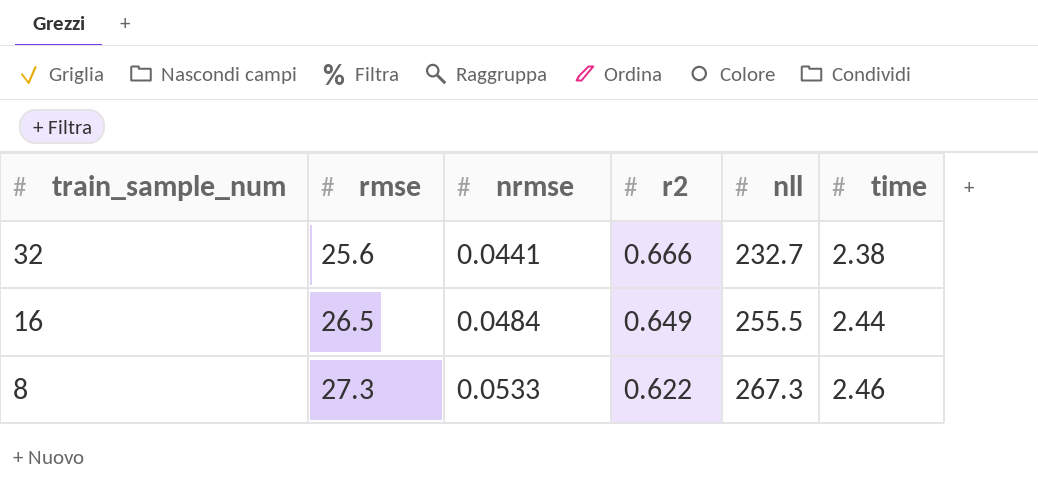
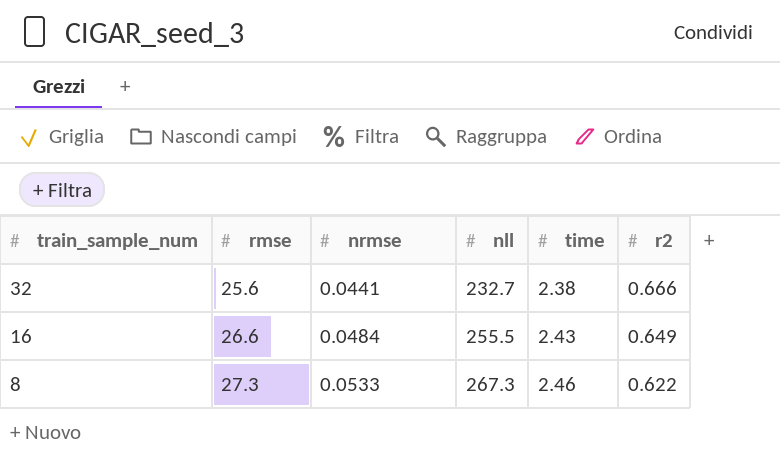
column r2 | position: 4 -> 6
16 | rmse: 26.5 -> 26.6
16 | time: 2.44 -> 2.43

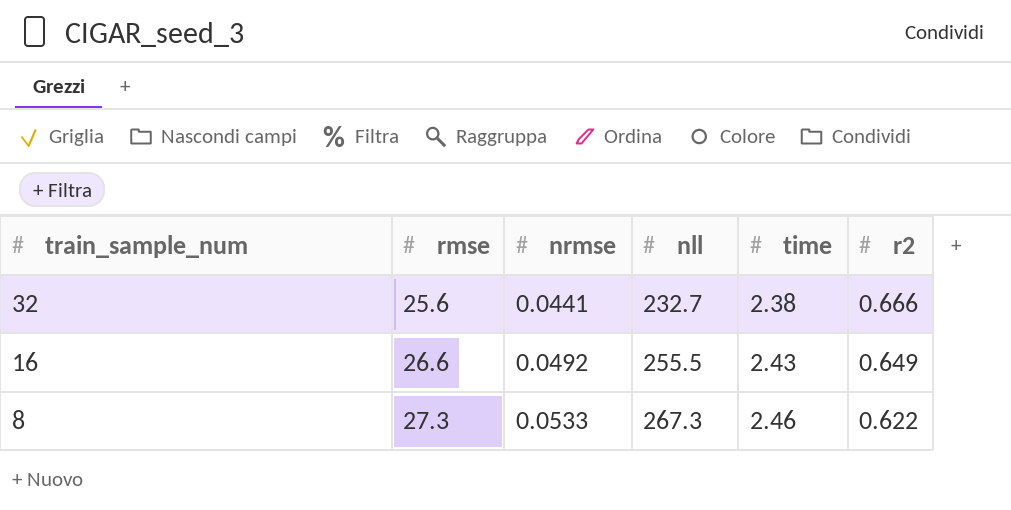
16 | nrmse: 0.0484 -> 0.0492

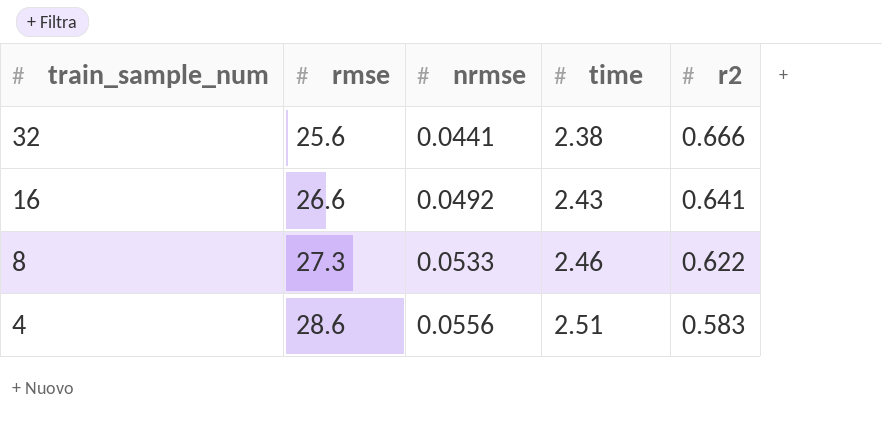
column nll | position: 4 -> none
16 | r2: 0.649 -> 0.641
row 4: none -> 28.6 | 0.0556 | 2.51 | 0.583

